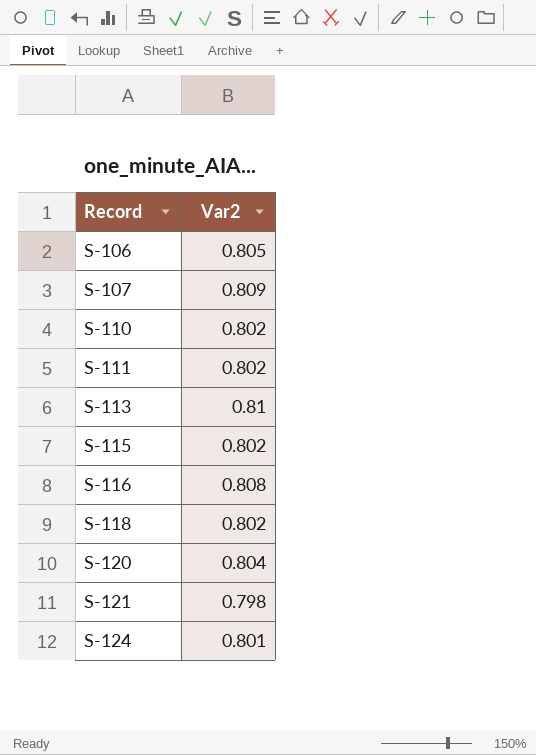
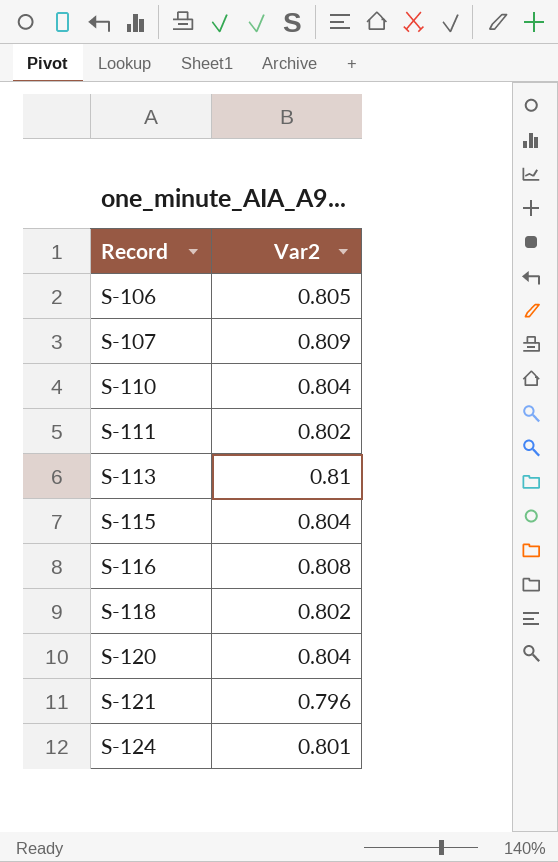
S-110 | Var2: 0.802 -> 0.804
S-115 | Var2: 0.802 -> 0.804
S-121 | Var2: 0.798 -> 0.796

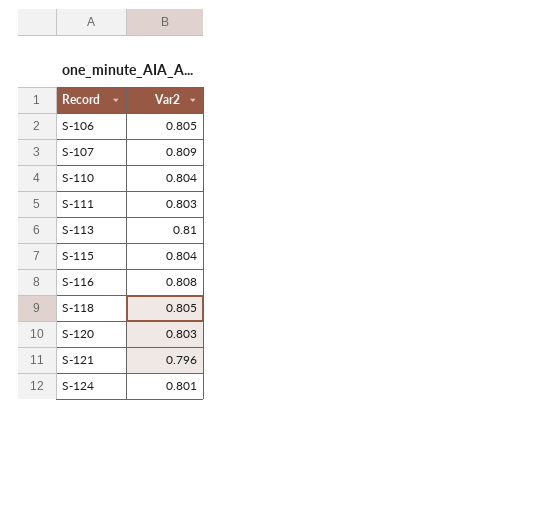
S-111 | Var2: 0.802 -> 0.803
S-118 | Var2: 0.802 -> 0.805
S-120 | Var2: 0.804 -> 0.803

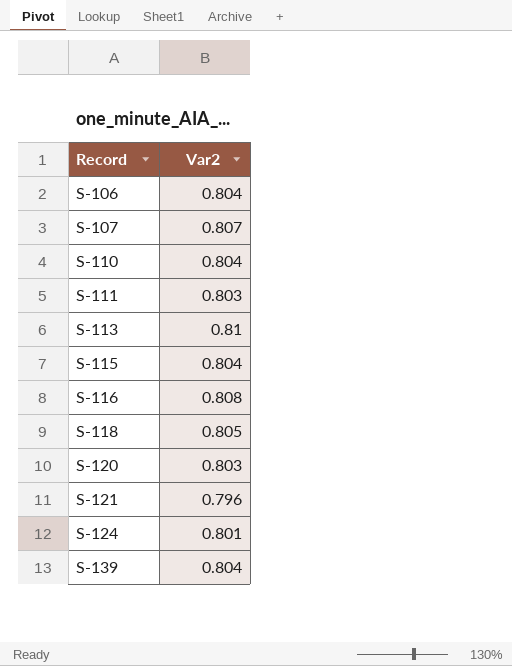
S-106 | Var2: 0.805 -> 0.804
S-107 | Var2: 0.809 -> 0.807
row S-139: none -> 0.804

